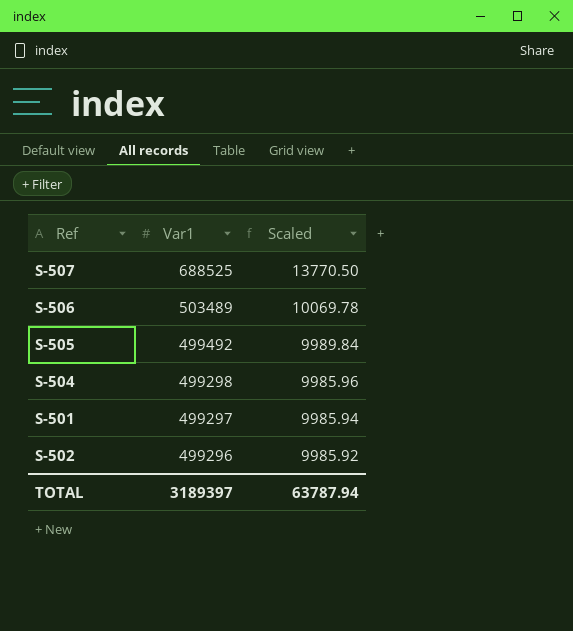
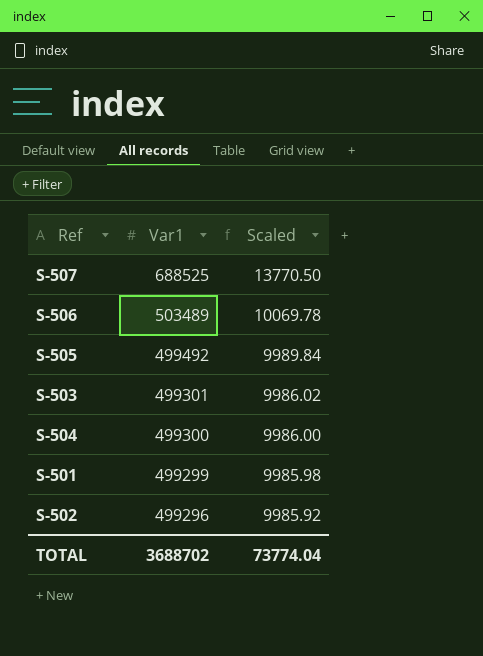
row S-503: none -> 499301 | 9986.02
S-504 | Var1: 499298 -> 499300
S-504 | Scaled: 9985.96 -> 9986.00
S-501 | Var1: 499297 -> 499299
S-501 | Scaled: 9985.94 -> 9985.98
TOTAL | Var1: 3189397 -> 3688702
TOTAL | Scaled: 63787.94 -> 73774.04

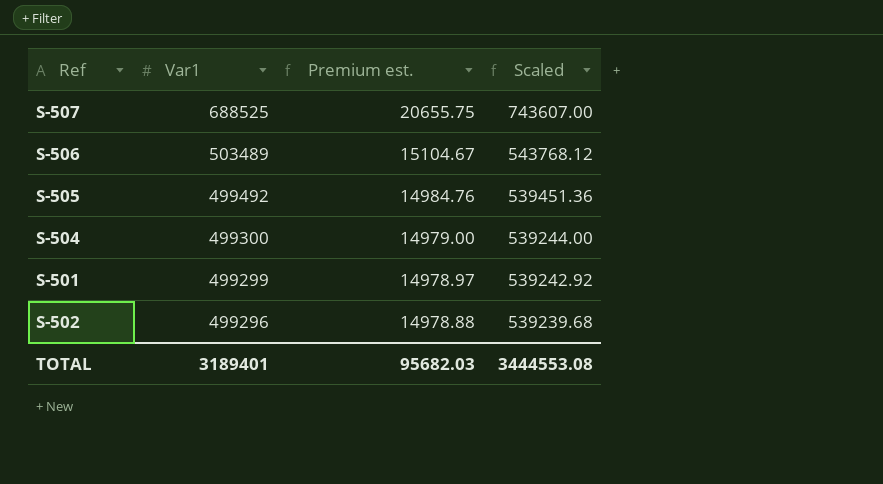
column Premium est. | formula: none -> [Var1] * 0.03
column Scaled | formula: [Var1] * 0.02 -> [Var1] * 1.08
row S-503: 499301 | 9986.02 -> none
TOTAL | Var1: 3688702 -> 3189401
TOTAL | Scaled: 73774.04 -> 3444553.08

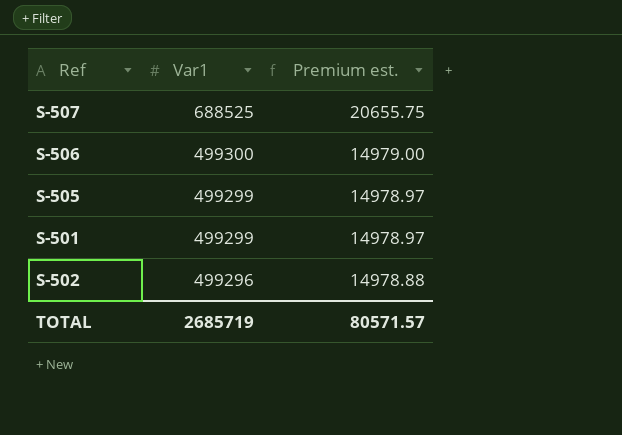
column Scaled | formula: [Var1] * 1.08 -> none
row S-504: 499300 | 14979.00 | 539244.00 -> none
S-506 | Var1: 503489 -> 499300
S-506 | Premium est.: 15104.67 -> 14979.00
S-505 | Var1: 499492 -> 499299
S-505 | Premium est.: 14984.76 -> 14978.97
TOTAL | Var1: 3189401 -> 2685719
TOTAL | Premium est.: 95682.03 -> 80571.57

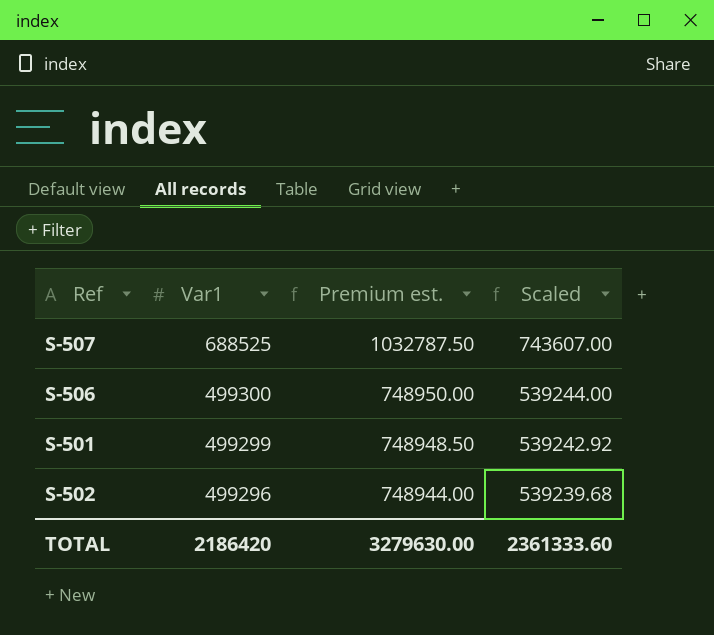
column Premium est. | formula: [Var1] * 0.03 -> [Var1] * 1.5
column Scaled | formula: none -> [Var1] * 1.08
row S-505: 499299 | 14978.97 -> none
TOTAL | Var1: 2685719 -> 2186420
TOTAL | Premium est.: 80571.57 -> 3279630.00

